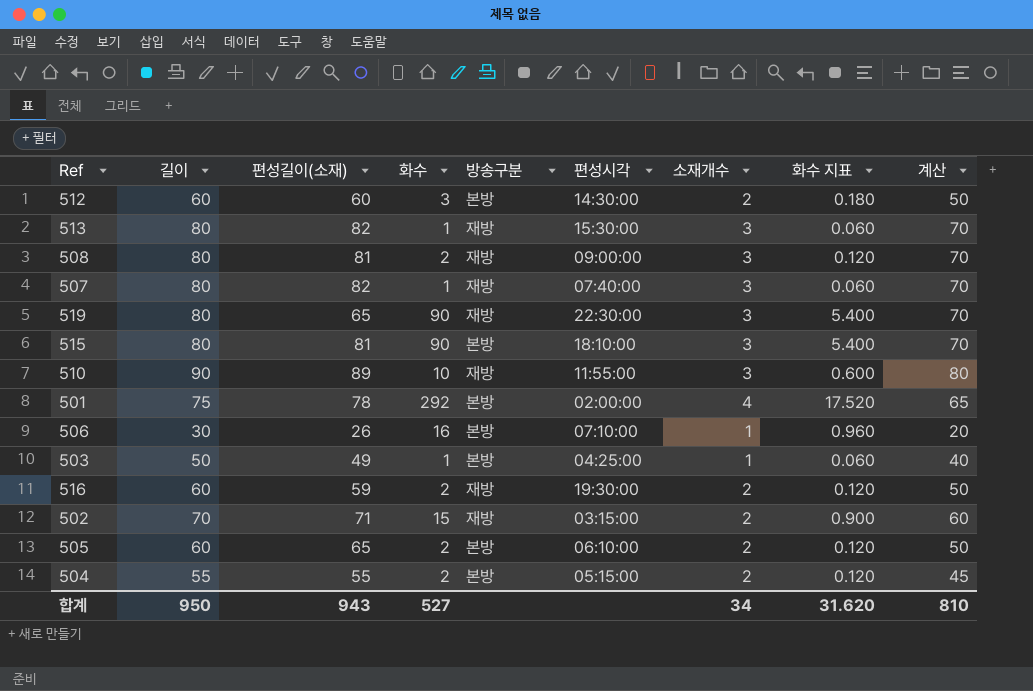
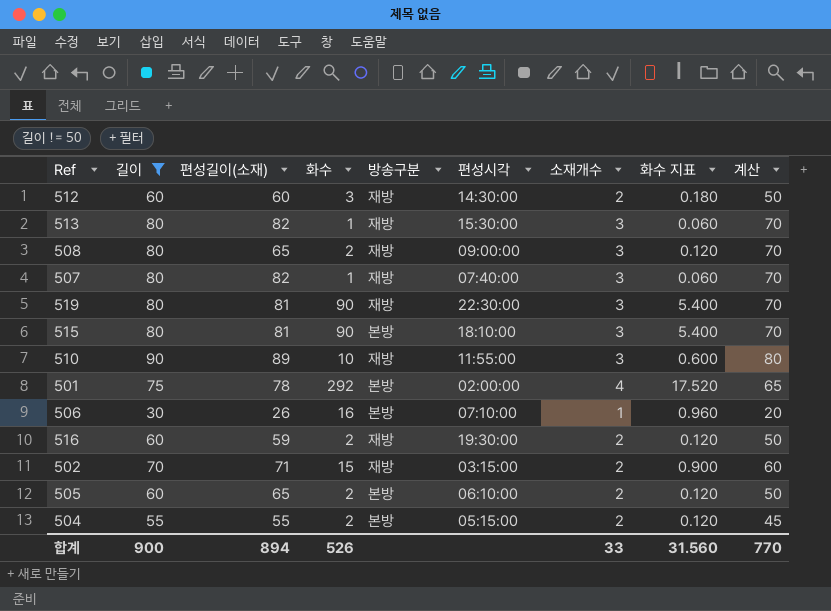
filter: none -> 길이 != 50
512 | 방송구분: 본방 -> 재방
508 | 편성길이(소재): 81 -> 65
519 | 편성길이(소재): 65 -> 81
합계 | 길이: 950 -> 900
합계 | 편성길이(소재): 943 -> 894
합계 | 화수: 527 -> 526
합계 | 소재개수: 34 -> 33
합계 | 화수 지표: 31.620 -> 31.560
합계 | 계산: 810 -> 770

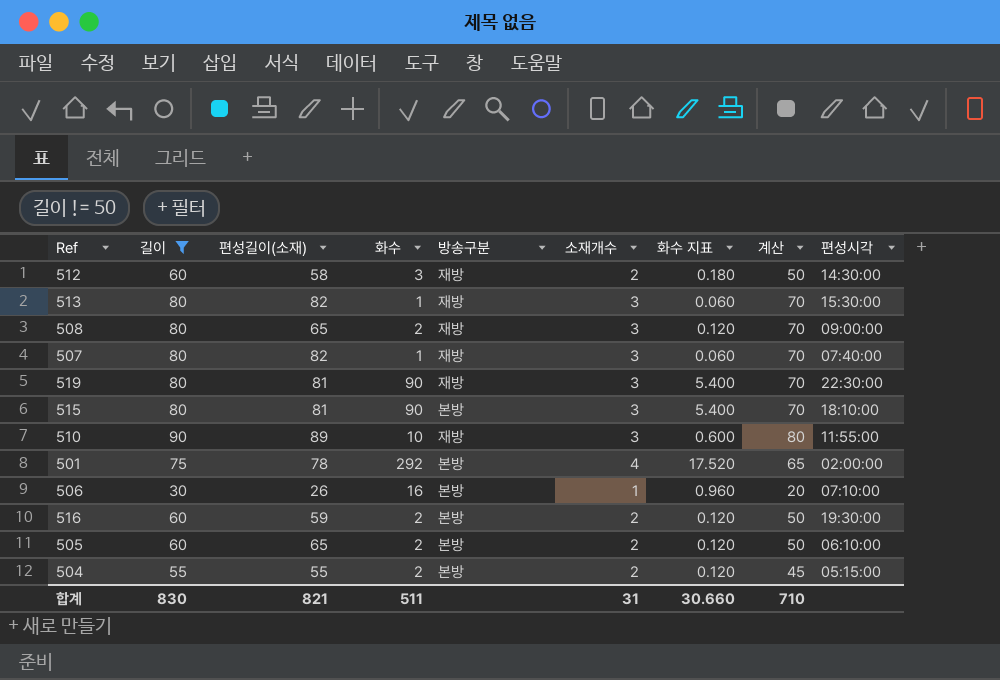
column 편성시각 | position: 6 -> 9
row 502: 70 | 71 | 15 | 재방 | 03:15:00 | 2 | 0.900 | 60 -> none
512 | 편성길이(소재): 60 -> 58
516 | 방송구분: 재방 -> 본방
합계 | 길이: 900 -> 830
합계 | 편성길이(소재): 894 -> 821
합계 | 화수: 526 -> 511
합계 | 소재개수: 33 -> 31
합계 | 화수 지표: 31.560 -> 30.660
합계 | 계산: 770 -> 710

